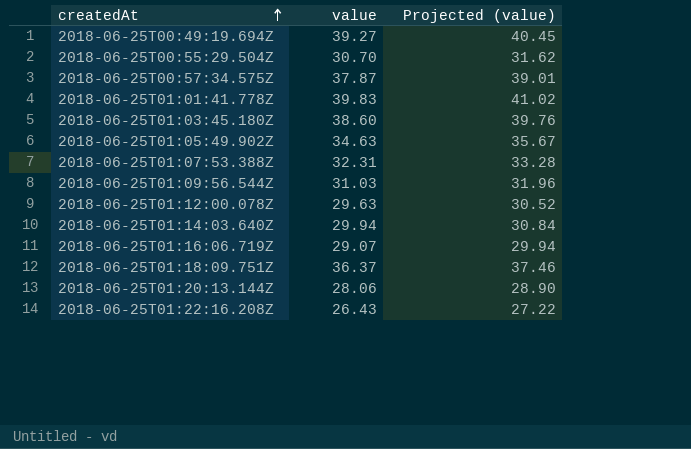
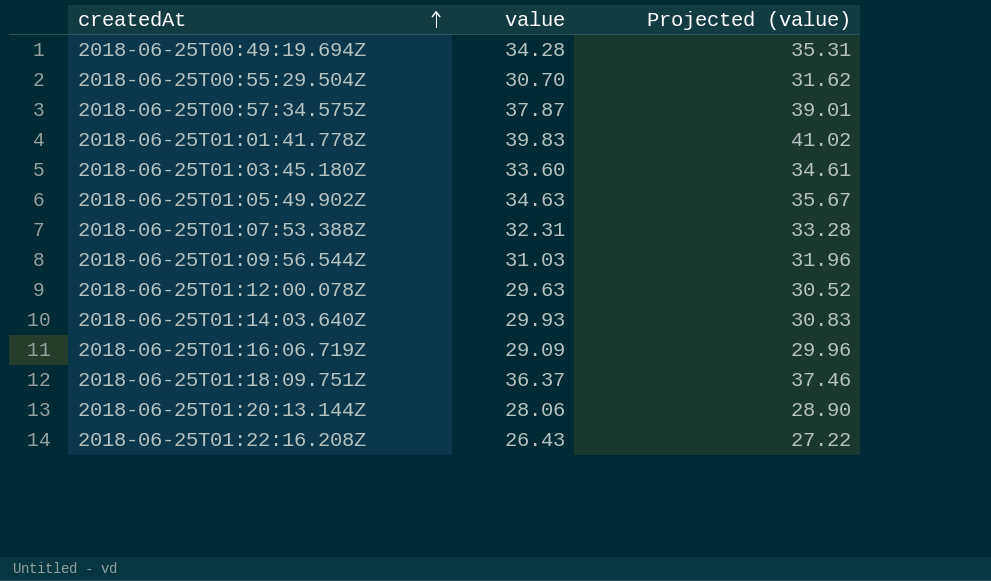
2018-06-25T00:49:19.694Z | value: 39.27 -> 34.28
2018-06-25T00:49:19.694Z | Projected (value): 40.45 -> 35.31
2018-06-25T01:03:45.180Z | value: 38.60 -> 33.60
2018-06-25T01:03:45.180Z | Projected (value): 39.76 -> 34.61
2018-06-25T01:14:03.640Z | value: 29.94 -> 29.93
2018-06-25T01:14:03.640Z | Projected (value): 30.84 -> 30.83
2018-06-25T01:16:06.719Z | value: 29.07 -> 29.09
2018-06-25T01:16:06.719Z | Projected (value): 29.94 -> 29.96

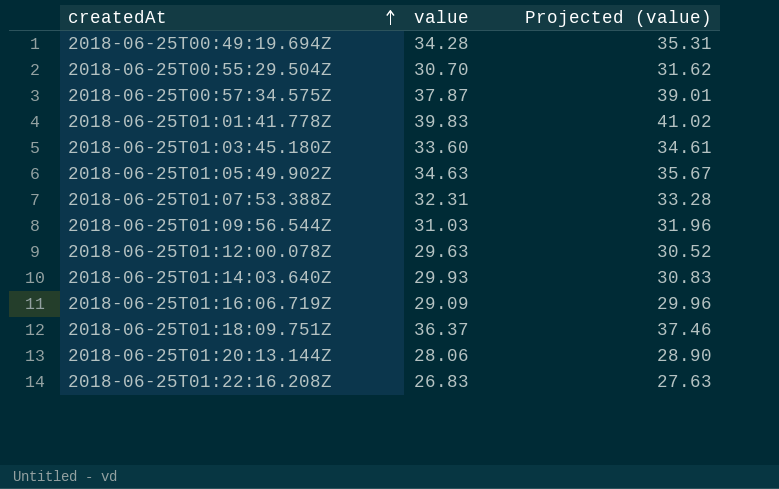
2018-06-25T01:22:16.208Z | value: 26.43 -> 26.83
2018-06-25T01:22:16.208Z | Projected (value): 27.22 -> 27.63

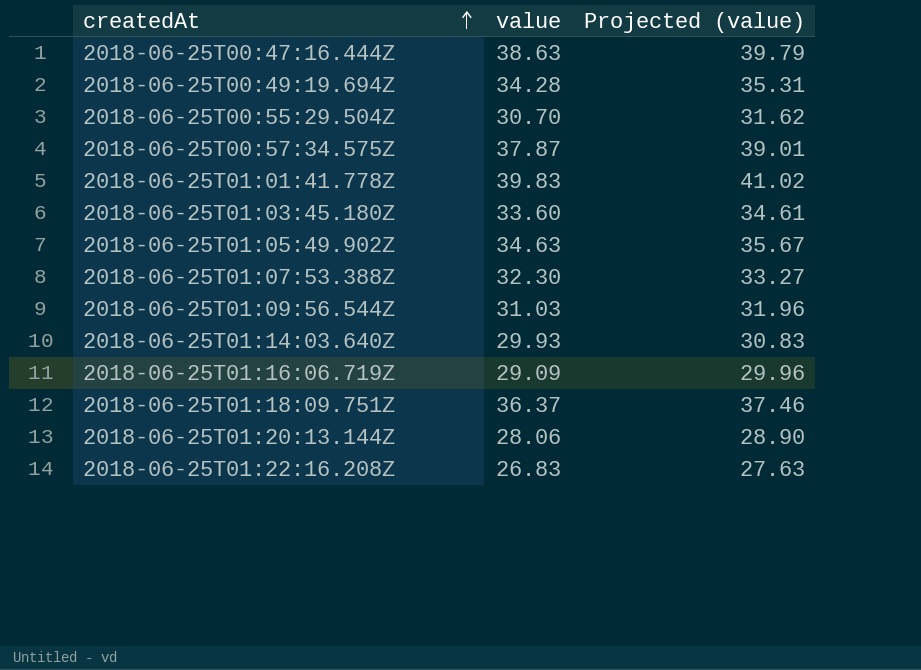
row 2018-06-25T01:12:00.078Z: 29.63 | 30.52 -> none
row 2018-06-25T00:47:16.444Z: none -> 38.63 | 39.79
2018-06-25T01:07:53.388Z | value: 32.31 -> 32.30
2018-06-25T01:07:53.388Z | Projected (value): 33.28 -> 33.27

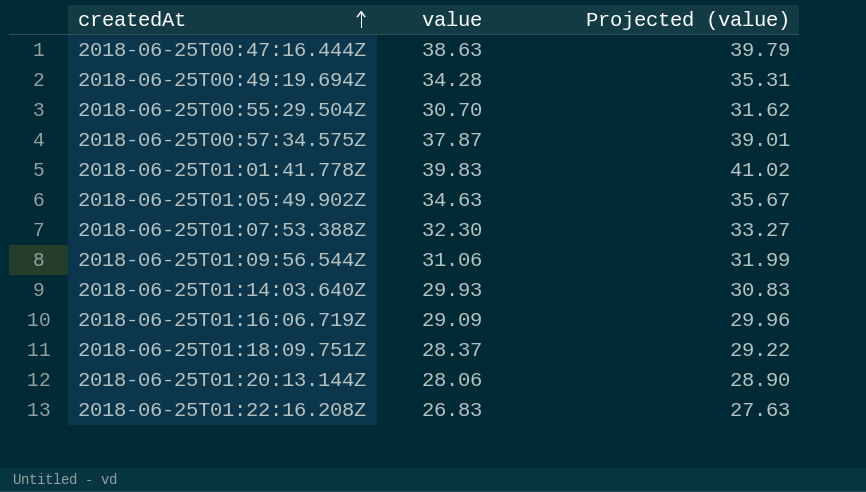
row 2018-06-25T01:03:45.180Z: 33.60 | 34.61 -> none
2018-06-25T01:09:56.544Z | value: 31.03 -> 31.06
2018-06-25T01:09:56.544Z | Projected (value): 31.96 -> 31.99
2018-06-25T01:18:09.751Z | value: 36.37 -> 28.37
2018-06-25T01:18:09.751Z | Projected (value): 37.46 -> 29.22

